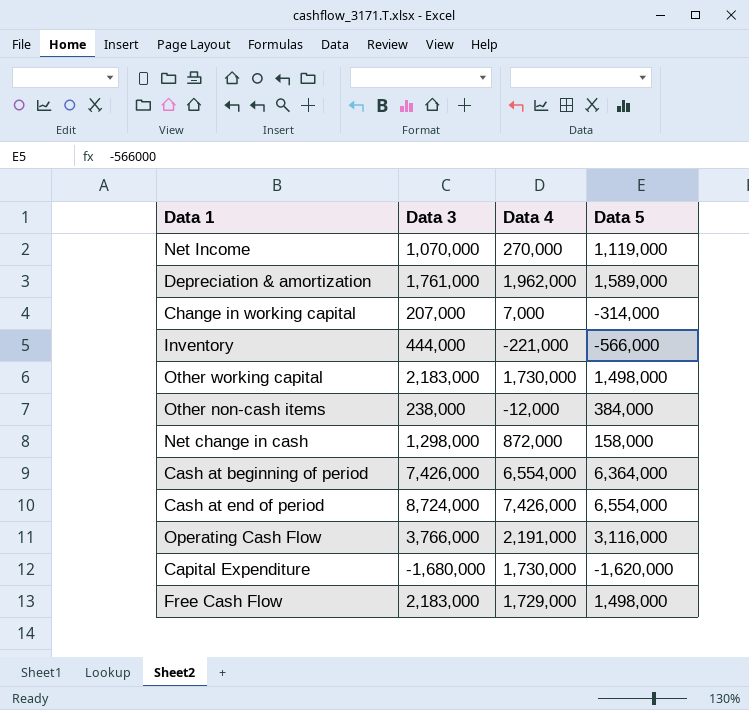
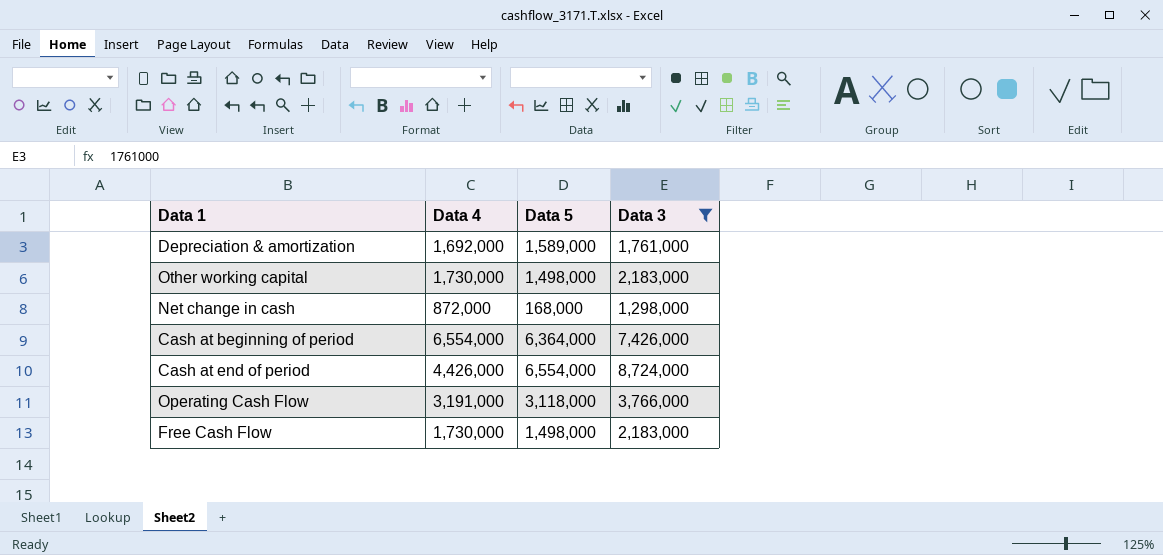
filter: none -> Data 3 >= 1,298,000
column Data 3 | position: 2 -> 4
Depreciation & amortization | Data 4: 1,962,000 -> 1,692,000
Net change in cash | Data 5: 158,000 -> 168,000
Cash at end of period | Data 4: 7,426,000 -> 4,426,000
Operating Cash Flow | Data 4: 2,191,000 -> 3,191,000
Operating Cash Flow | Data 5: 3,116,000 -> 3,118,000
Free Cash Flow | Data 4: 1,729,000 -> 1,730,000

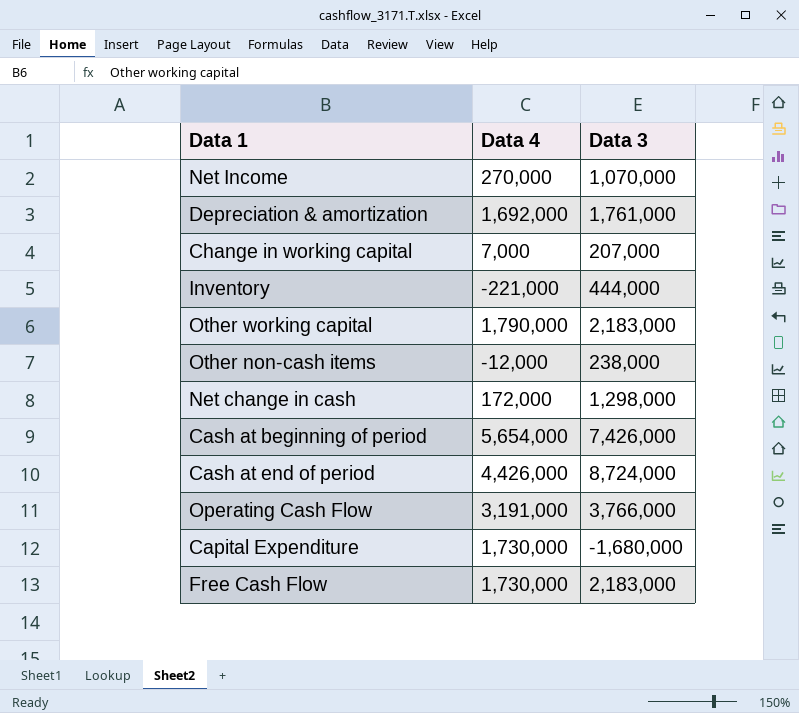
filter: Data 3 >= 1,298,000 -> none
column Data 5 | position: 3 -> none
Other working capital | Data 4: 1,730,000 -> 1,790,000
Net change in cash | Data 4: 872,000 -> 172,000
Cash at beginning of period | Data 4: 6,554,000 -> 5,654,000

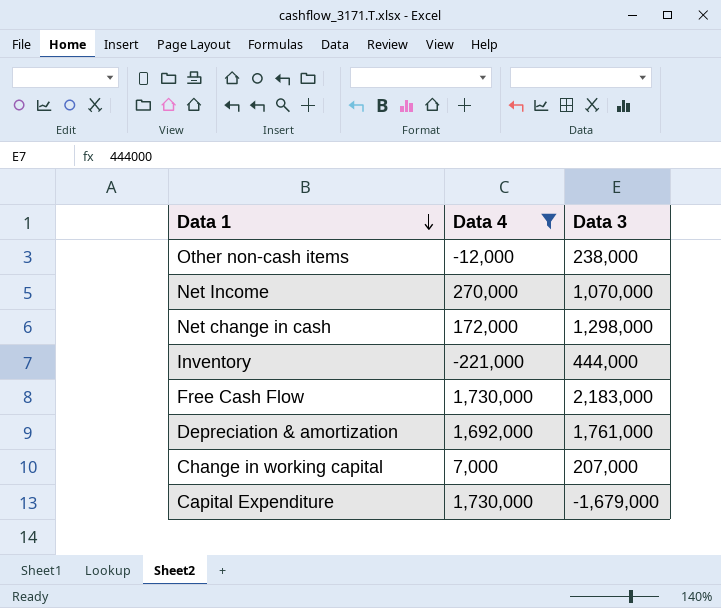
filter: none -> Data 4 <= 1,730,000
row order: none -> Data 1 descending
Capital Expenditure | Data 3: -1,680,000 -> -1,679,000

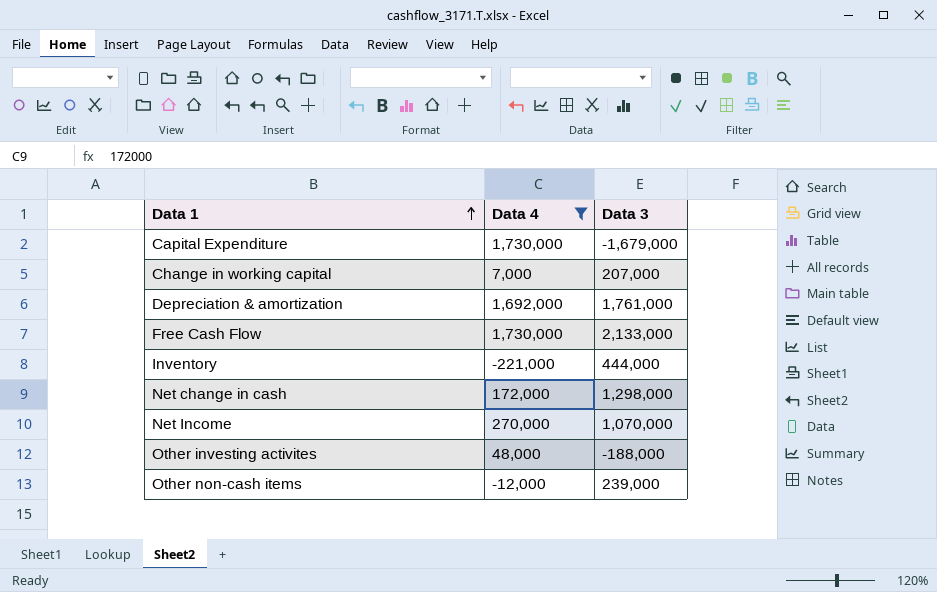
row order: Data 1 descending -> Data 1 ascending
Free Cash Flow | Data 3: 2,183,000 -> 2,133,000
row Other investing activites: none -> 48,000 | -188,000
Other non-cash items | Data 3: 238,000 -> 239,000

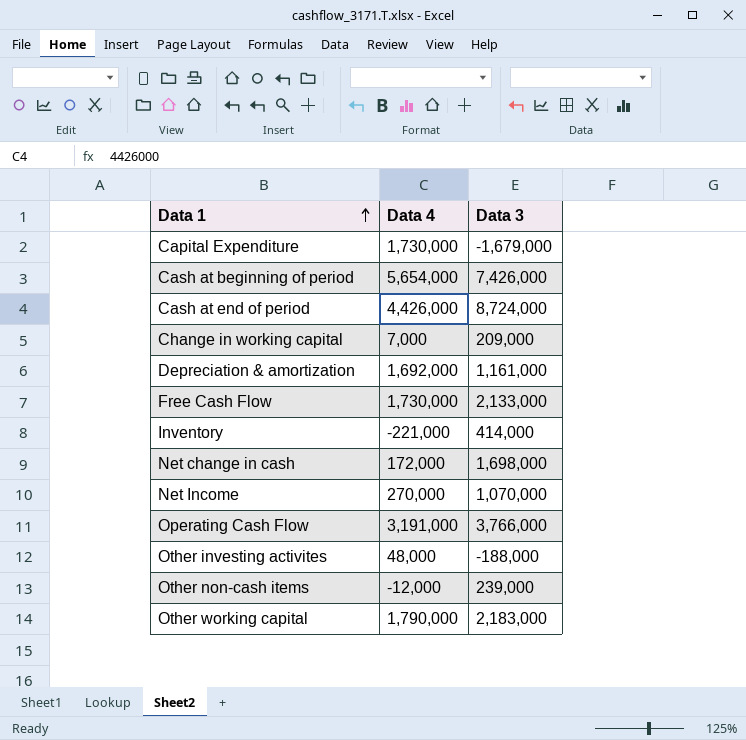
filter: Data 4 <= 1,730,000 -> none
Change in working capital | Data 3: 207,000 -> 209,000
Depreciation & amortization | Data 3: 1,761,000 -> 1,161,000
Inventory | Data 3: 444,000 -> 414,000
Net change in cash | Data 3: 1,298,000 -> 1,698,000

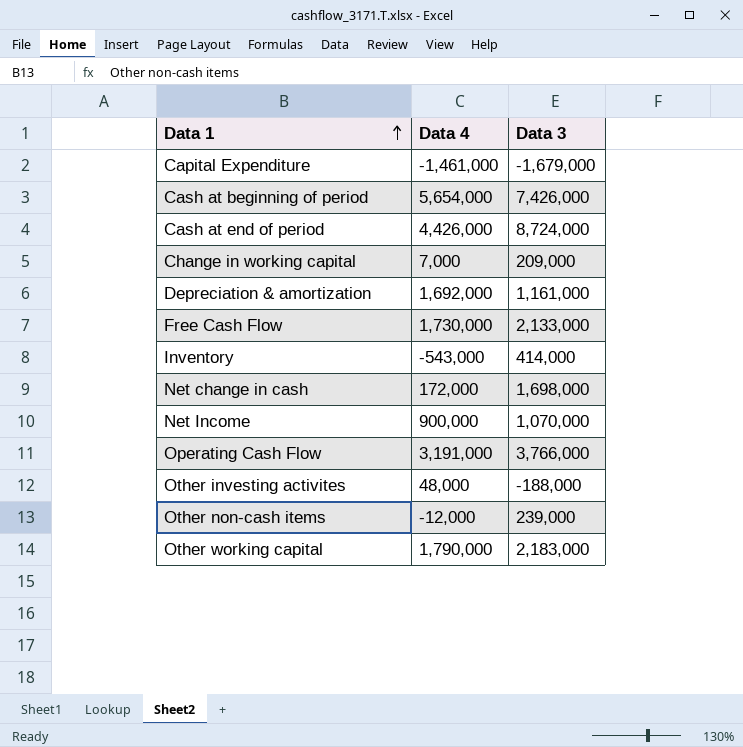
Capital Expenditure | Data 4: 1,730,000 -> -1,461,000
Inventory | Data 4: -221,000 -> -543,000
Net Income | Data 4: 270,000 -> 900,000

